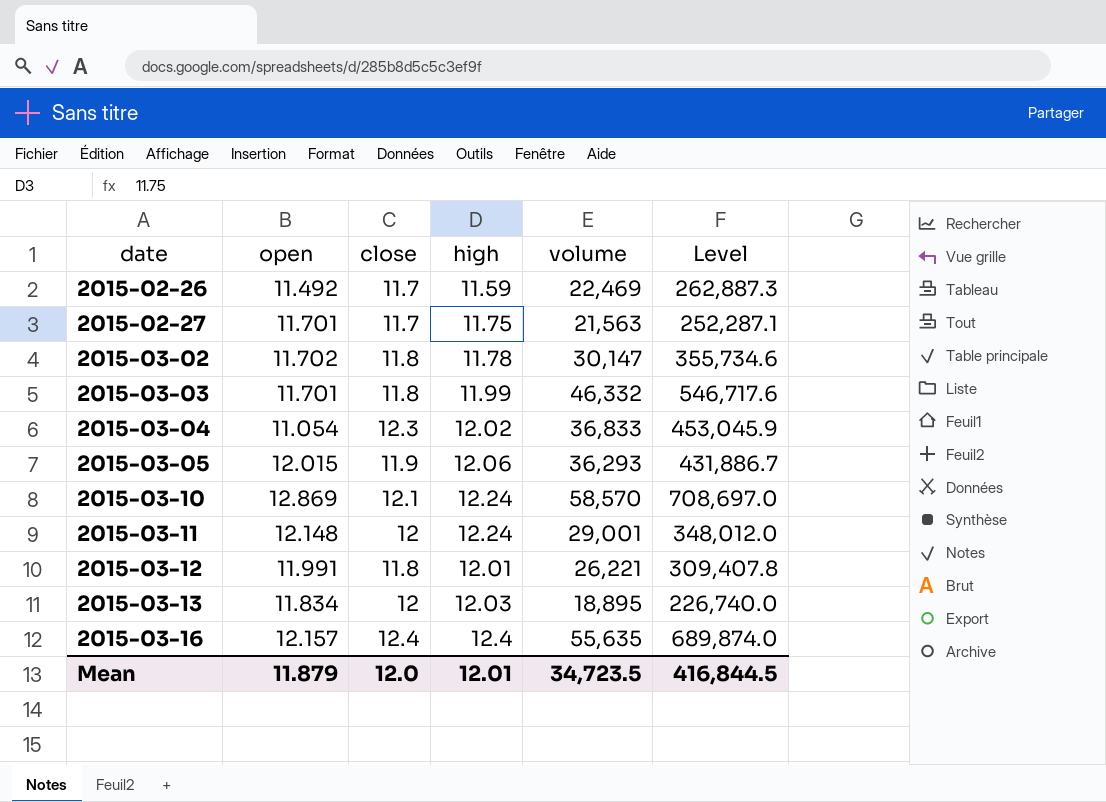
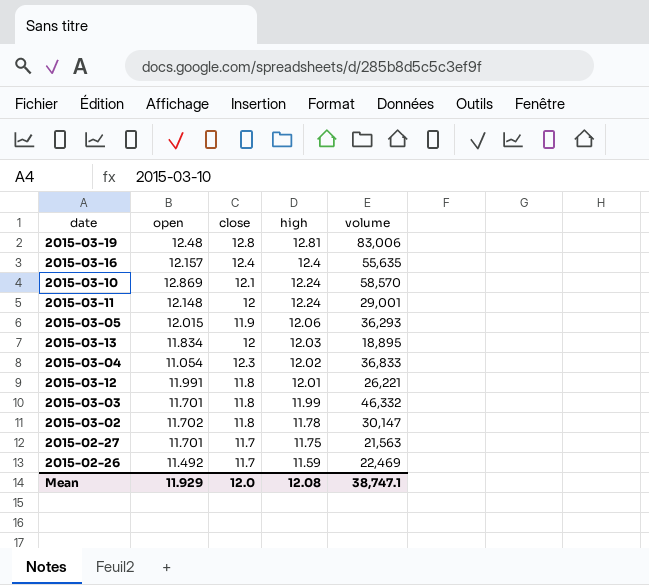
row order: date ascending -> high descending
column Level | formula: [close] * [volume] -> none
row 2015-03-19: none -> 12.48 | 12.8 | 12.81 | 83,006
Mean | open: 11.879 -> 11.929
Mean | high: 12.01 -> 12.08
Mean | volume: 34,723.5 -> 38,747.1

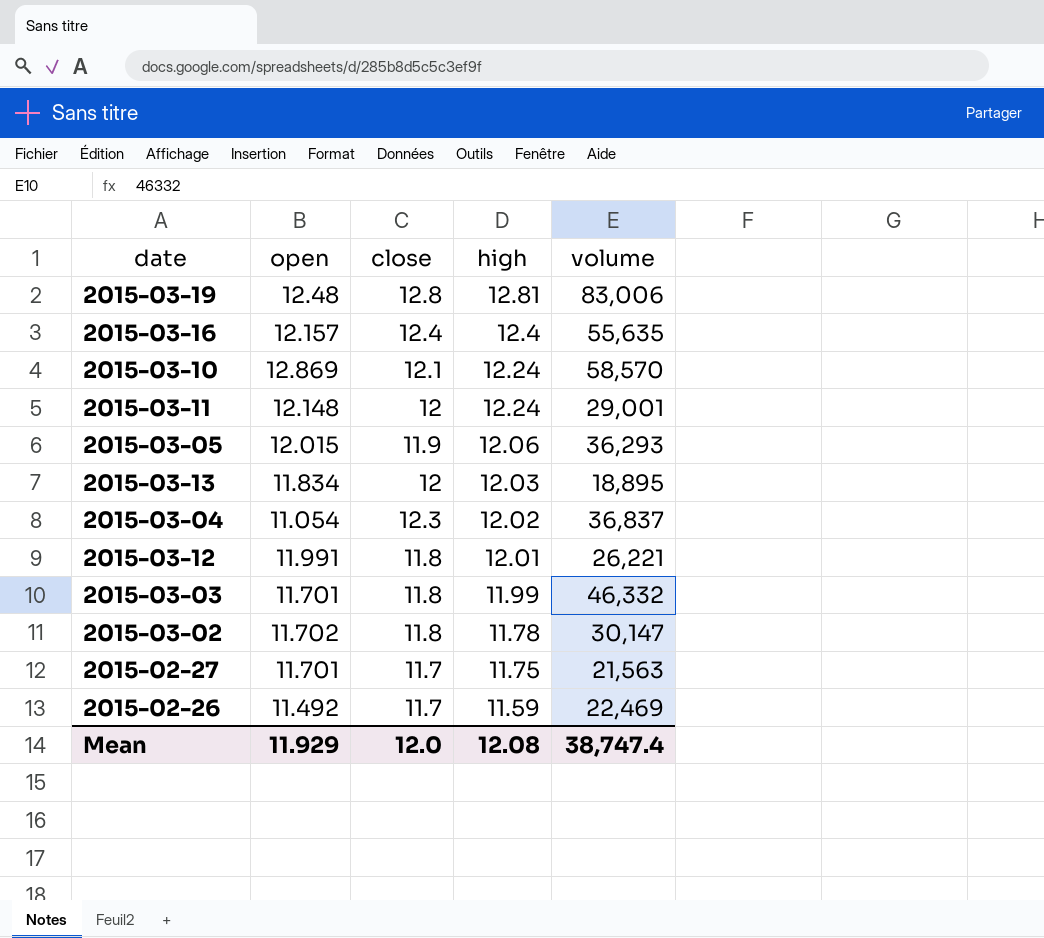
2015-03-04 | volume: 36,833 -> 36,837
Mean | volume: 38,747.1 -> 38,747.4

